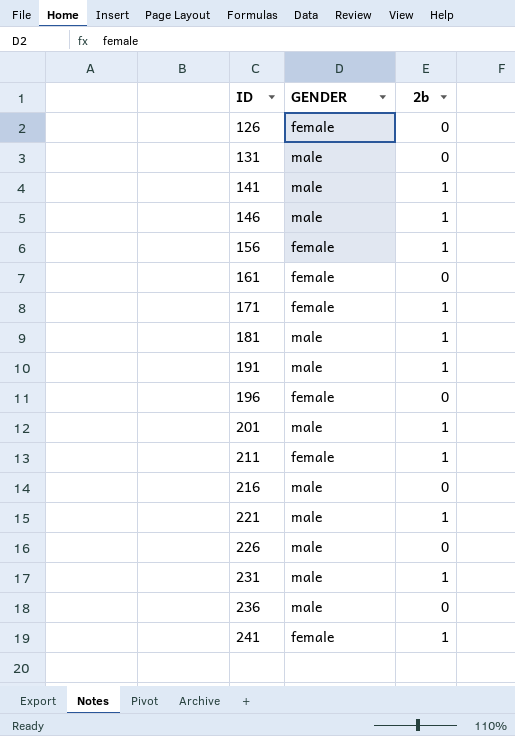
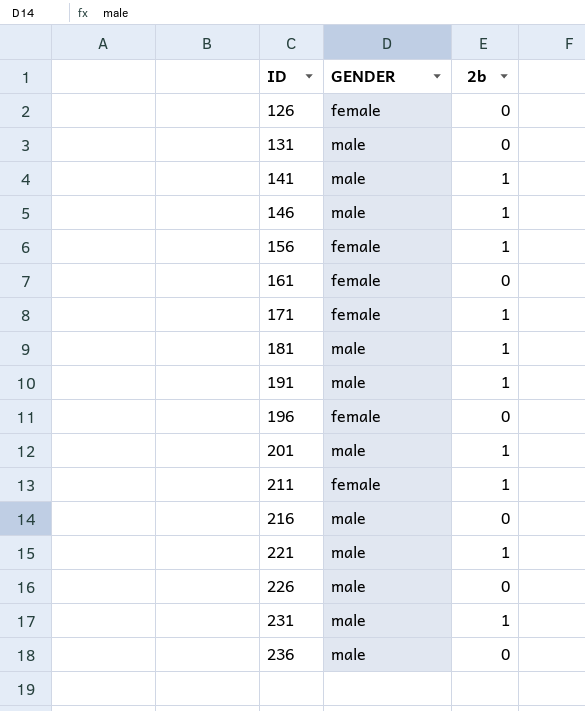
row 241: female | 1 -> none

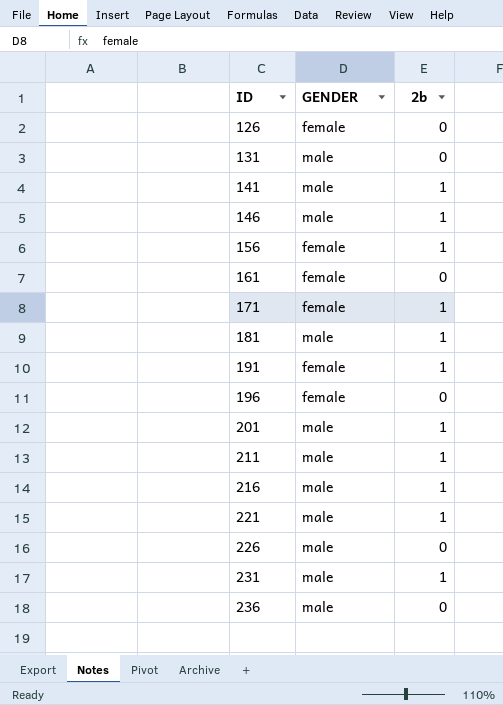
191 | GENDER: male -> female
211 | GENDER: female -> male
216 | 2b: 0 -> 1

